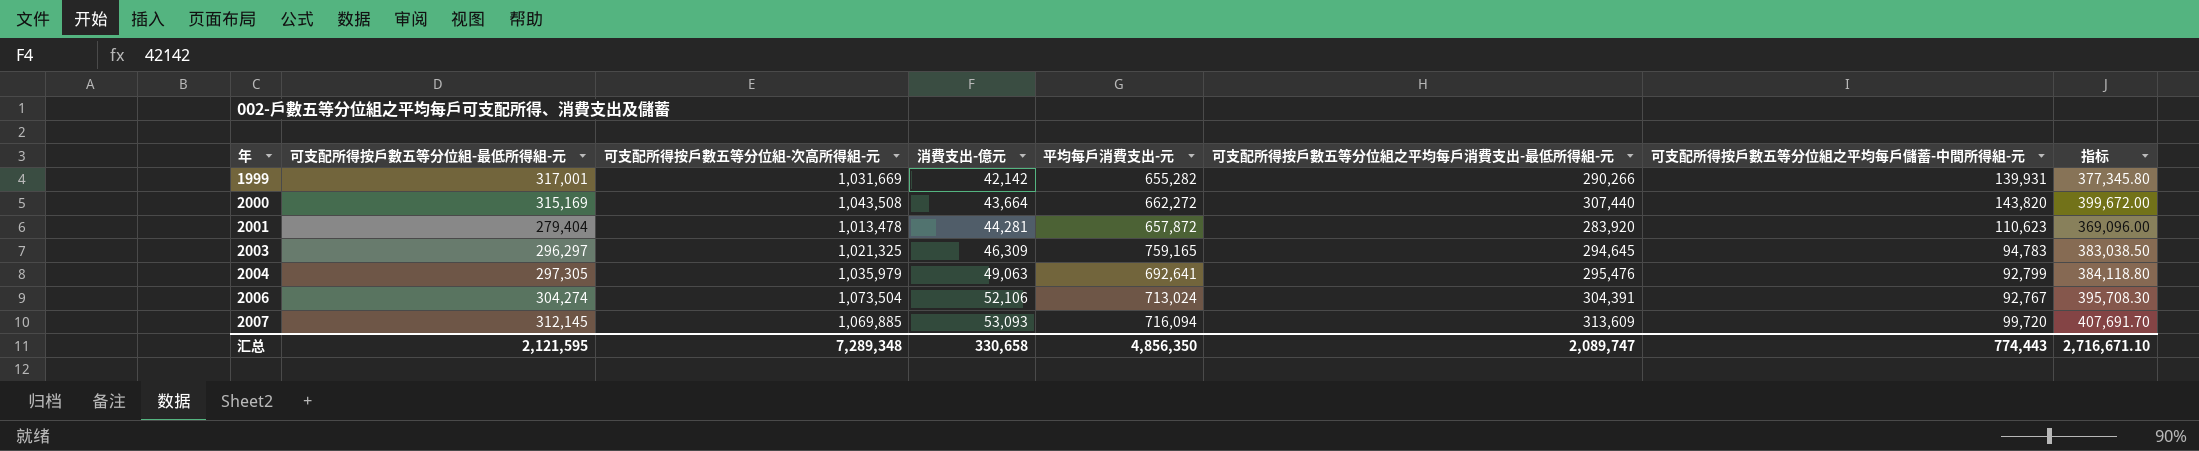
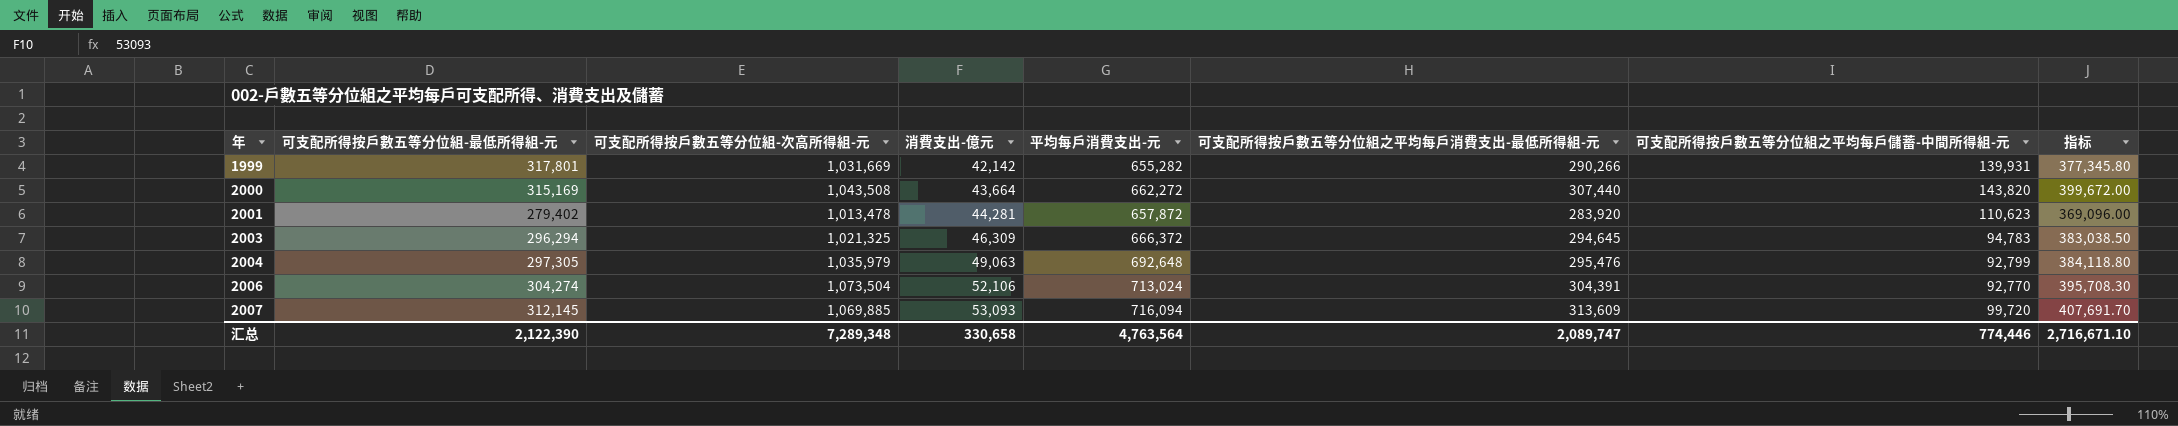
1999 | 可支配所得按戶數五等分位組-最低所得組-元: 317,001 -> 317,801
2001 | 可支配所得按戶數五等分位組-最低所得組-元: 279,404 -> 279,402
2003 | 可支配所得按戶數五等分位組-最低所得組-元: 296,297 -> 296,294
2003 | 平均每戶消費支出-元: 759,165 -> 666,372
2004 | 平均每戶消費支出-元: 692,641 -> 692,648
2006 | 可支配所得按戶數五等分位組之平均每戶儲蓄-中間所得組-元: 92,767 -> 92,770
汇总 | 可支配所得按戶數五等分位組-最低所得組-元: 2,121,595 -> 2,122,390
汇总 | 平均每戶消費支出-元: 4,856,350 -> 4,763,564
汇总 | 可支配所得按戶數五等分位組之平均每戶儲蓄-中間所得組-元: 774,443 -> 774,446

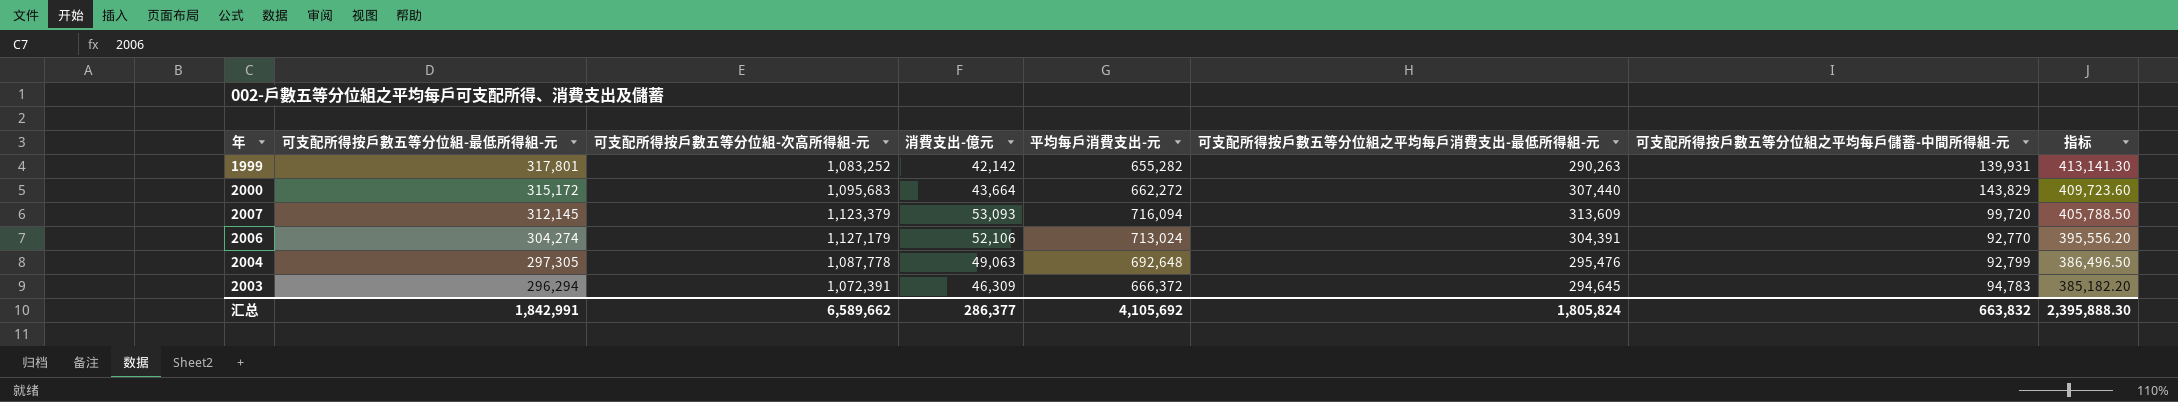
row order: 年 ascending -> 可支配所得按戶數五等分位組-最低所得組-元 descending
column 指标 | formula: [可支配所得按戶數五等分位組之平均每戶消費支出-最低所得組-元] * 1.3 -> [可支配所得按戶數五等分位組-最低所得組-元] * 1.3
row 2001: 279,402 | 1,013,478 | 44,281 | 657,872 | 283,920 | 110,623 | 369,096.00 -> none
1999 | 可支配所得按戶數五等分位組-次高所得組-元: 1,031,669 -> 1,083,252
1999 | 可支配所得按戶數五等分位組之平均每戶消費支出-最低所得組-元: 290,266 -> 290,263
2000 | 可支配所得按戶數五等分位組-最低所得組-元: 315,169 -> 315,172
2000 | 可支配所得按戶數五等分位組-次高所得組-元: 1,043,508 -> 1,095,683
2000 | 可支配所得按戶數五等分位組之平均每戶儲蓄-中間所得組-元: 143,820 -> 143,829
2007 | 可支配所得按戶數五等分位組-次高所得組-元: 1,069,885 -> 1,123,379
2006 | 可支配所得按戶數五等分位組-次高所得組-元: 1,073,504 -> 1,127,179
2004 | 可支配所得按戶數五等分位組-次高所得組-元: 1,035,979 -> 1,087,778
2003 | 可支配所得按戶數五等分位組-次高所得組-元: 1,021,325 -> 1,072,391
汇总 | 可支配所得按戶數五等分位組-最低所得組-元: 2,122,390 -> 1,842,991
汇总 | 可支配所得按戶數五等分位組-次高所得組-元: 7,289,348 -> 6,589,662
汇总 | 消費支出-億元: 330,658 -> 286,377
汇总 | 平均每戶消費支出-元: 4,763,564 -> 4,105,692
汇总 | 可支配所得按戶數五等分位組之平均每戶消費支出-最低所得組-元: 2,089,747 -> 1,805,824
汇总 | 可支配所得按戶數五等分位組之平均每戶儲蓄-中間所得組-元: 774,446 -> 663,832
汇总 | 指标: 2,716,671.10 -> 2,395,888.30

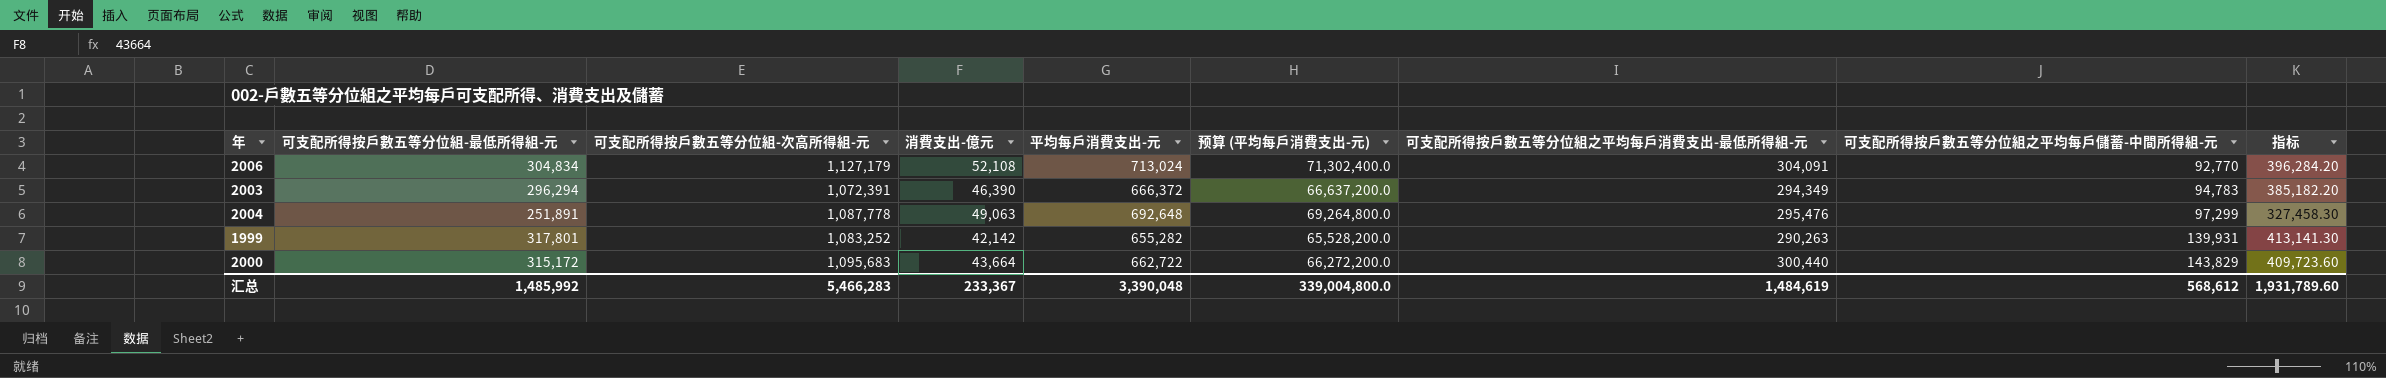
row order: 可支配所得按戶數五等分位組-最低所得組-元 descending -> 可支配所得按戶數五等分位組之平均每戶儲蓄-中間所得組-元 ascending
column 预算 (平均每戶消費支出-元) | formula: none -> [平均每戶消費支出-元] * 100
row 2007: 312,145 | 1,123,379 | 53,093 | 716,094 | 313,609 | 99,720 | 405,788.50 -> none
2006 | 可支配所得按戶數五等分位組-最低所得組-元: 304,274 -> 304,834
2006 | 消費支出-億元: 52,106 -> 52,108
2006 | 可支配所得按戶數五等分位組之平均每戶消費支出-最低所得組-元: 304,391 -> 304,091
2006 | 指标: 395,556.20 -> 396,284.20
2003 | 消費支出-億元: 46,309 -> 46,390
2003 | 可支配所得按戶數五等分位組之平均每戶消費支出-最低所得組-元: 294,645 -> 294,349
2004 | 可支配所得按戶數五等分位組-最低所得組-元: 297,305 -> 251,891
2004 | 可支配所得按戶數五等分位組之平均每戶儲蓄-中間所得組-元: 92,799 -> 97,299
2004 | 指标: 386,496.50 -> 327,458.30
2000 | 平均每戶消費支出-元: 662,272 -> 662,722
2000 | 可支配所得按戶數五等分位組之平均每戶消費支出-最低所得組-元: 307,440 -> 300,440
汇总 | 可支配所得按戶數五等分位組-最低所得組-元: 1,842,991 -> 1,485,992
汇总 | 可支配所得按戶數五等分位組-次高所得組-元: 6,589,662 -> 5,466,283
汇总 | 消費支出-億元: 286,377 -> 233,367
汇总 | 平均每戶消費支出-元: 4,105,692 -> 3,390,048
汇总 | 可支配所得按戶數五等分位組之平均每戶消費支出-最低所得組-元: 1,805,824 -> 1,484,619
汇总 | 可支配所得按戶數五等分位組之平均每戶儲蓄-中間所得組-元: 663,832 -> 568,612
汇总 | 指标: 2,395,888.30 -> 1,931,789.60

